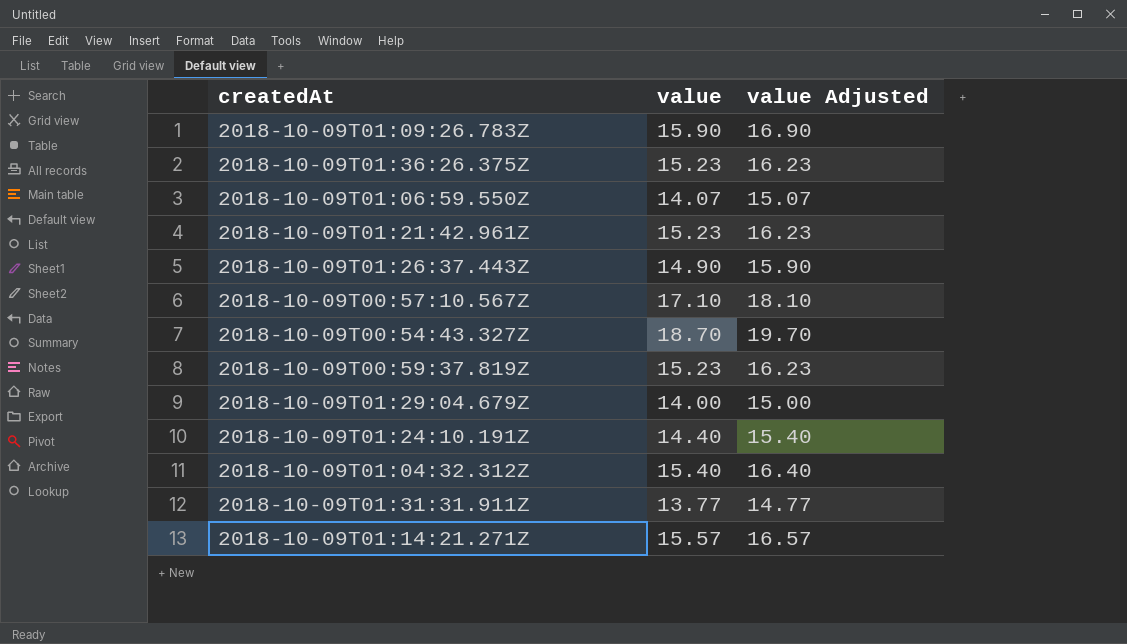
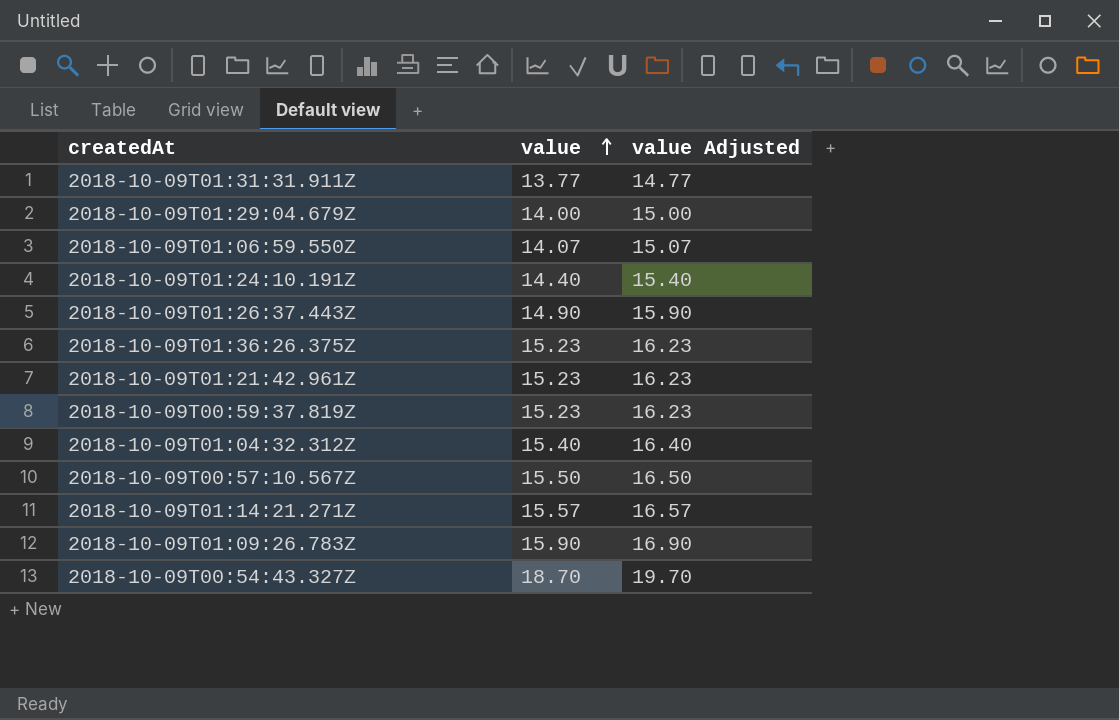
row order: none -> value ascending
2018-10-09T00:57:10.567Z | value: 17.10 -> 15.50
2018-10-09T00:57:10.567Z | value Adjusted: 18.10 -> 16.50

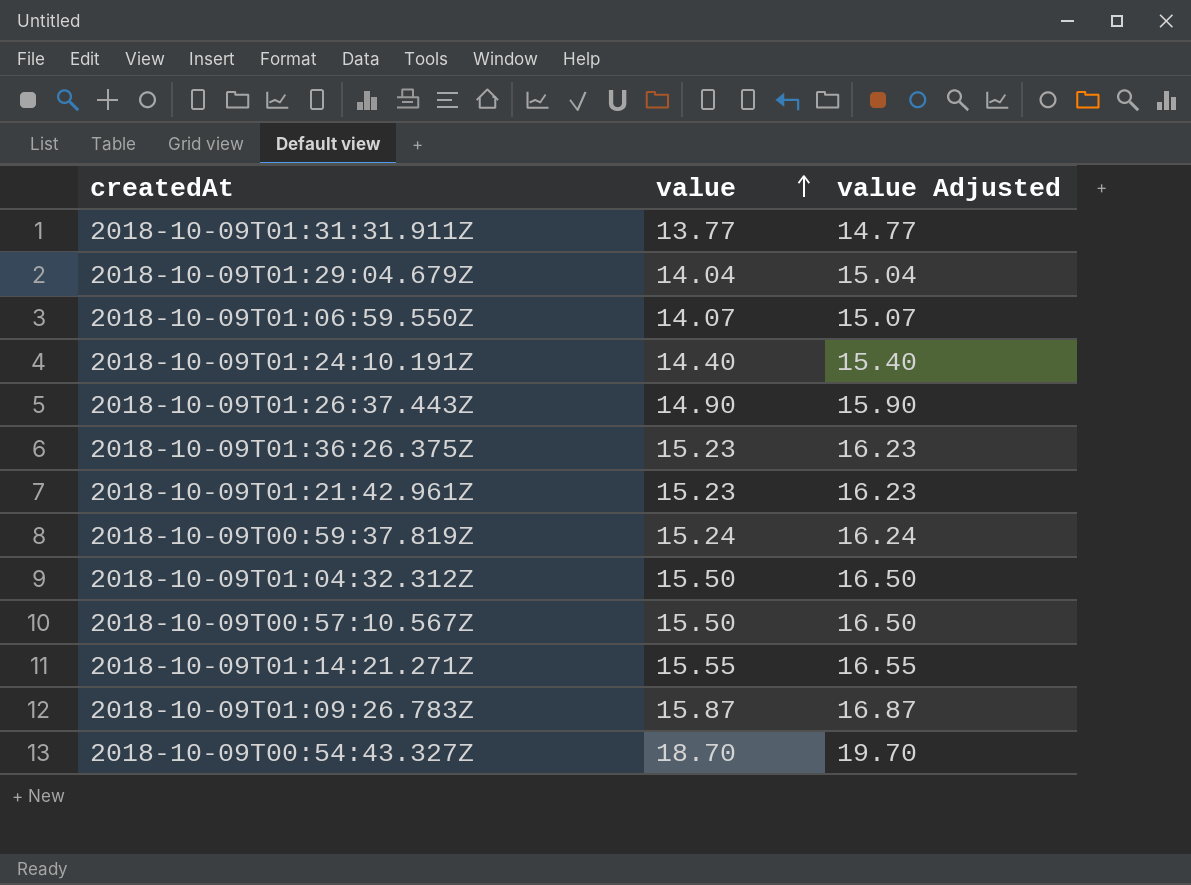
2018-10-09T01:29:04.679Z | value: 14.00 -> 14.04
2018-10-09T01:29:04.679Z | value Adjusted: 15.00 -> 15.04
2018-10-09T00:59:37.819Z | value: 15.23 -> 15.24
2018-10-09T00:59:37.819Z | value Adjusted: 16.23 -> 16.24
2018-10-09T01:04:32.312Z | value: 15.40 -> 15.50
2018-10-09T01:04:32.312Z | value Adjusted: 16.40 -> 16.50
2018-10-09T01:14:21.271Z | value: 15.57 -> 15.55
2018-10-09T01:14:21.271Z | value Adjusted: 16.57 -> 16.55
2018-10-09T01:09:26.783Z | value: 15.90 -> 15.87
2018-10-09T01:09:26.783Z | value Adjusted: 16.90 -> 16.87

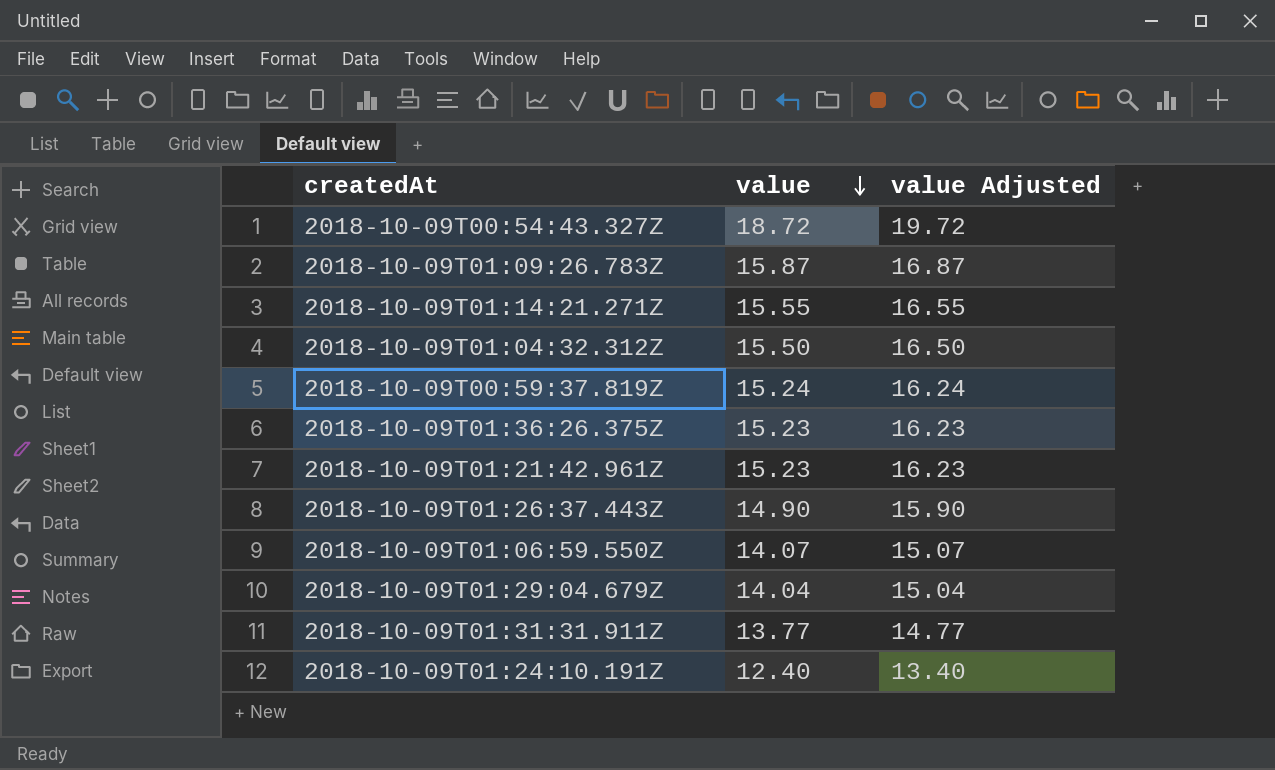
row order: value ascending -> value descending
row 2018-10-09T00:57:10.567Z: 15.50 | 16.50 -> none
2018-10-09T00:54:43.327Z | value: 18.70 -> 18.72
2018-10-09T00:54:43.327Z | value Adjusted: 19.70 -> 19.72
2018-10-09T01:24:10.191Z | value: 14.40 -> 12.40
2018-10-09T01:24:10.191Z | value Adjusted: 15.40 -> 13.40

